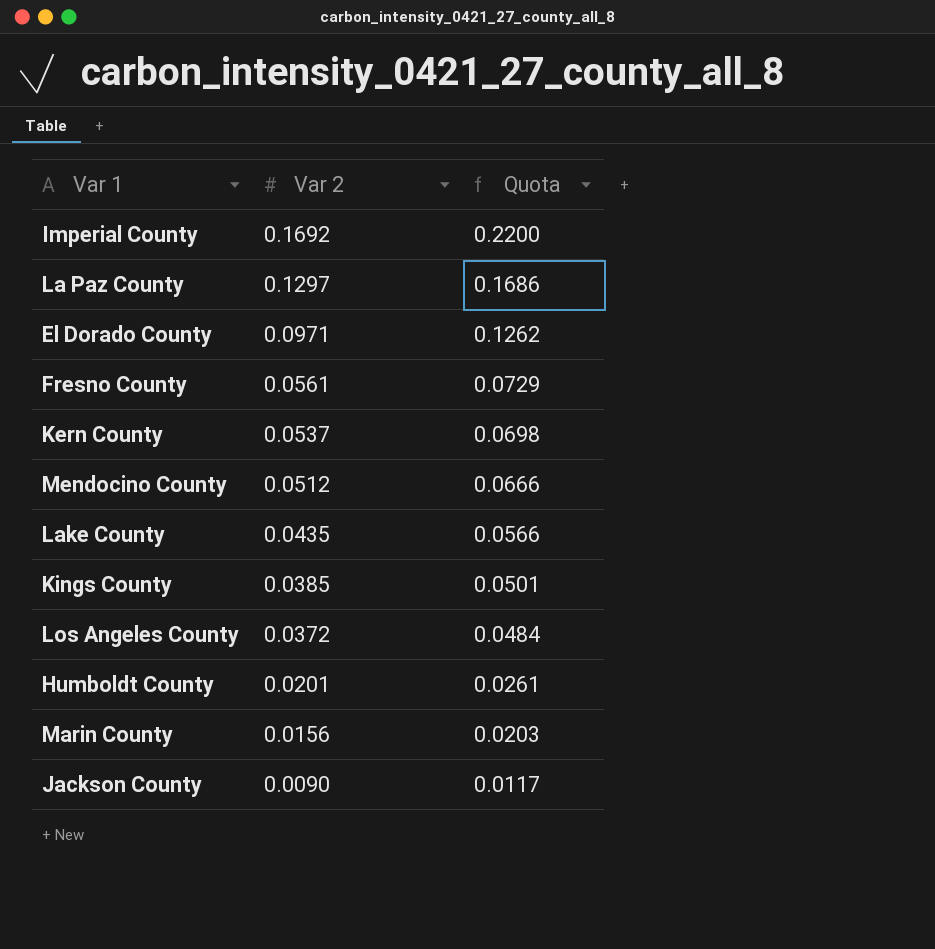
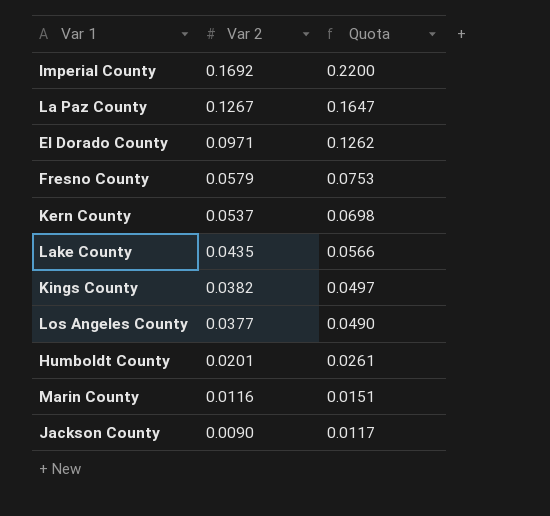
row Mendocino County: 0.0512 | 0.0666 -> none
La Paz County | Var 2: 0.1297 -> 0.1267
La Paz County | Quota: 0.1686 -> 0.1647
Fresno County | Var 2: 0.0561 -> 0.0579
Fresno County | Quota: 0.0729 -> 0.0753
Kings County | Var 2: 0.0385 -> 0.0382
Kings County | Quota: 0.0501 -> 0.0497
Los Angeles County | Var 2: 0.0372 -> 0.0377
Los Angeles County | Quota: 0.0484 -> 0.0490
Marin County | Var 2: 0.0156 -> 0.0116
Marin County | Quota: 0.0203 -> 0.0151

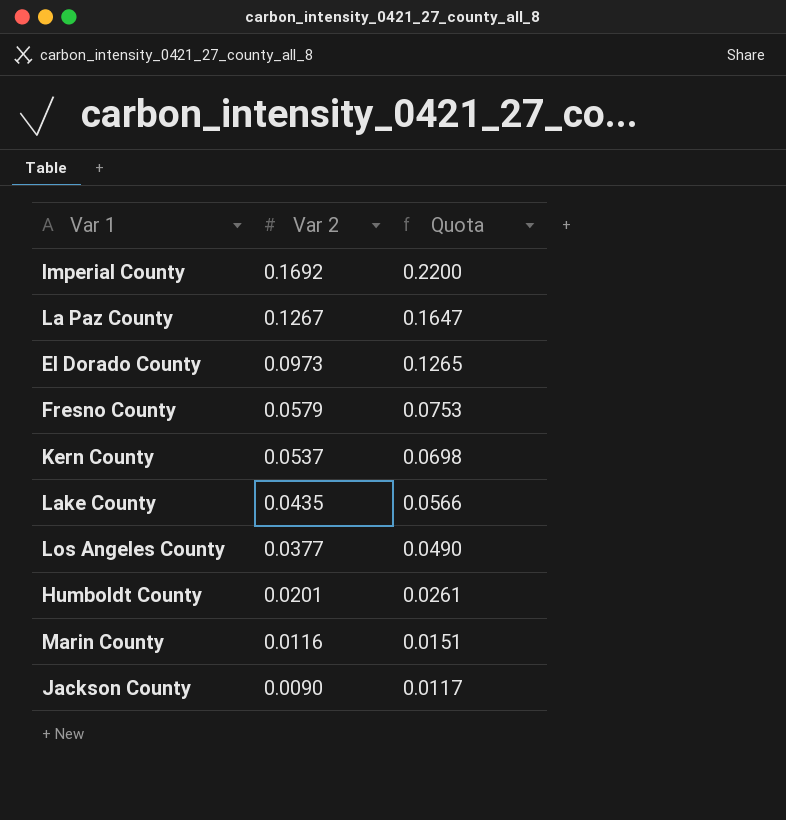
row Kings County: 0.0382 | 0.0497 -> none
El Dorado County | Var 2: 0.0971 -> 0.0973
El Dorado County | Quota: 0.1262 -> 0.1265

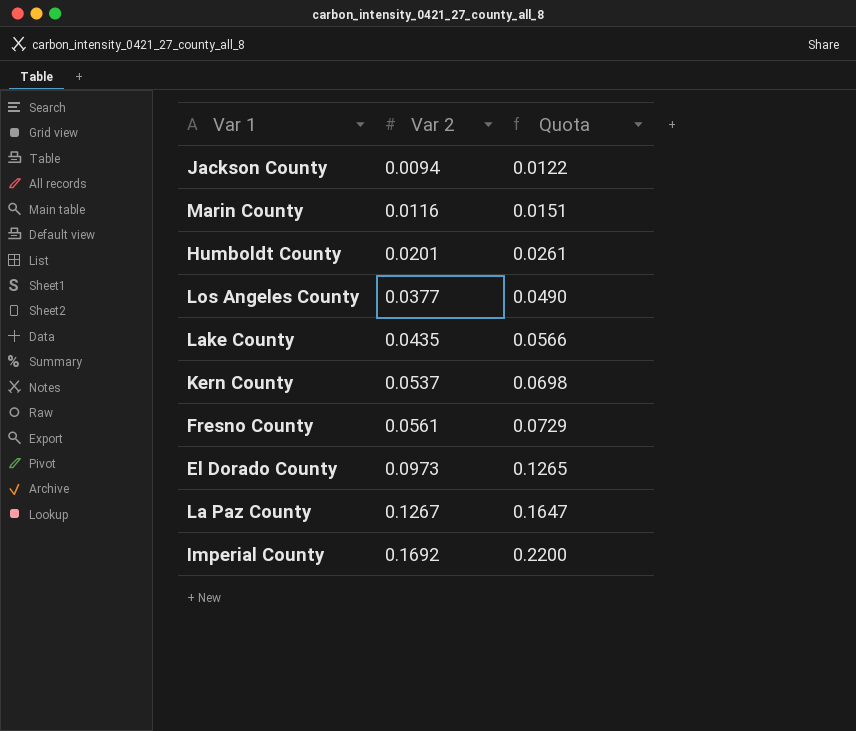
row order: Var 2 descending -> Var 2 ascending
Jackson County | Var 2: 0.0090 -> 0.0094
Jackson County | Quota: 0.0117 -> 0.0122
Fresno County | Var 2: 0.0579 -> 0.0561
Fresno County | Quota: 0.0753 -> 0.0729

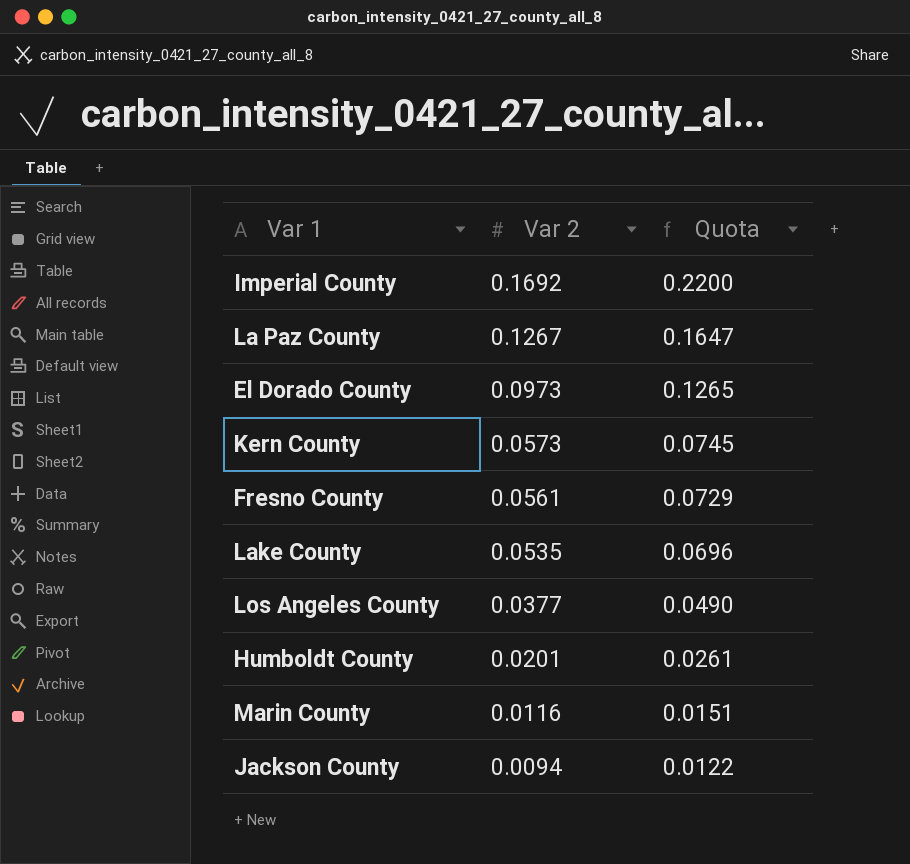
row order: Var 2 ascending -> Var 2 descending
Kern County | Var 2: 0.0537 -> 0.0573
Kern County | Quota: 0.0698 -> 0.0745
Lake County | Var 2: 0.0435 -> 0.0535
Lake County | Quota: 0.0566 -> 0.0696

